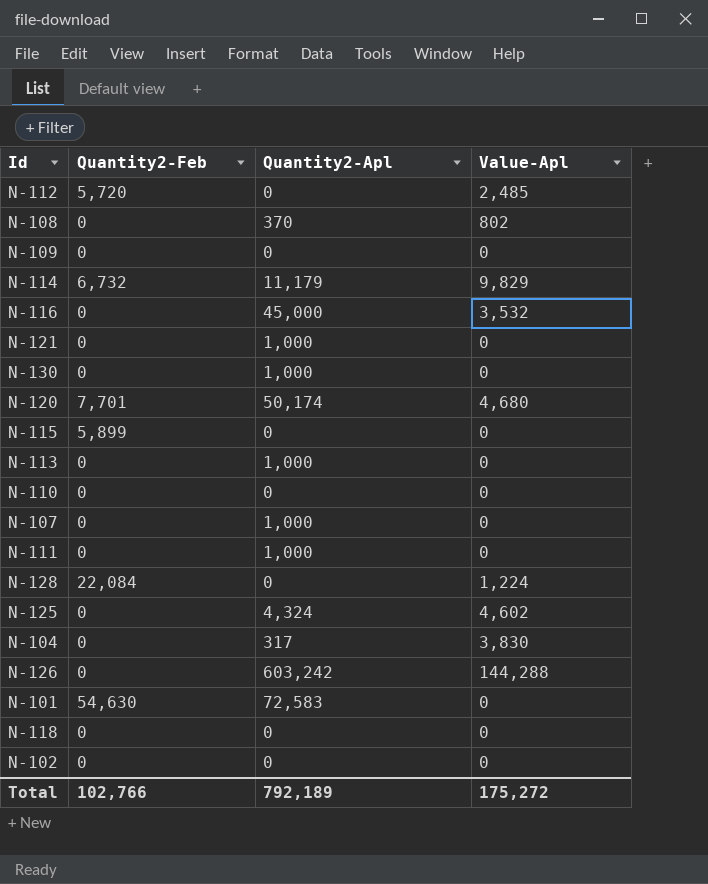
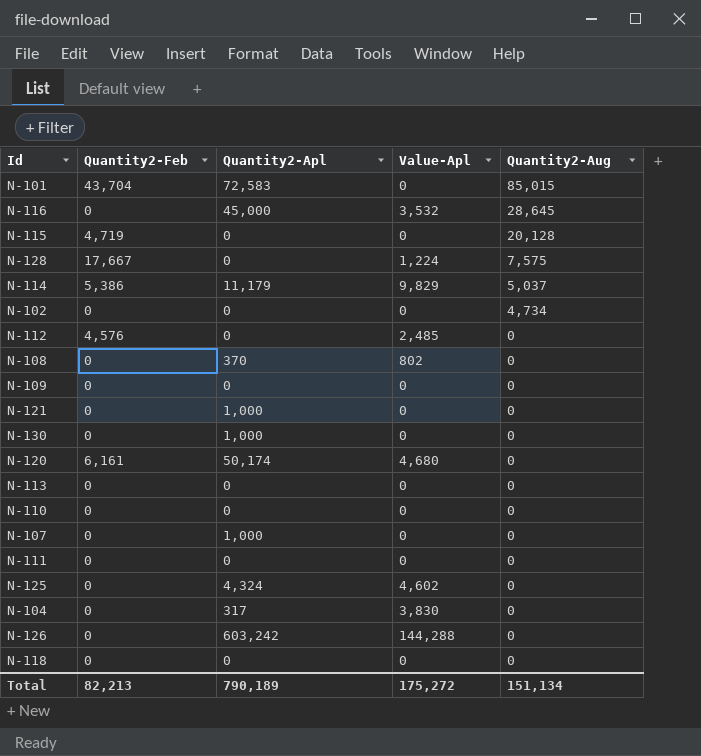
row order: none -> Quantity2-Aug descending
column Quantity2-Aug | position: none -> 5
N-101 | Quantity2-Feb: 54,630 -> 43,704
N-115 | Quantity2-Feb: 5,899 -> 4,719
N-128 | Quantity2-Feb: 22,084 -> 17,667
N-114 | Quantity2-Feb: 6,732 -> 5,386
N-112 | Quantity2-Feb: 5,720 -> 4,576
N-120 | Quantity2-Feb: 7,701 -> 6,161
N-113 | Quantity2-Apl: 1,000 -> 0
N-111 | Quantity2-Apl: 1,000 -> 0
Total | Quantity2-Feb: 102,766 -> 82,213
Total | Quantity2-Apl: 792,189 -> 790,189

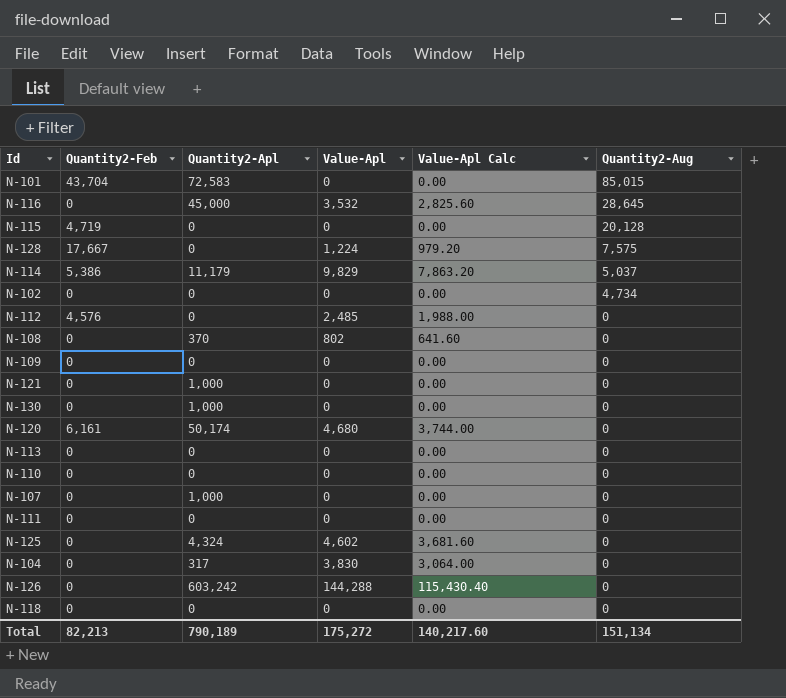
column Value-Apl Calc | formula: none -> [Value-Apl] * 0.8

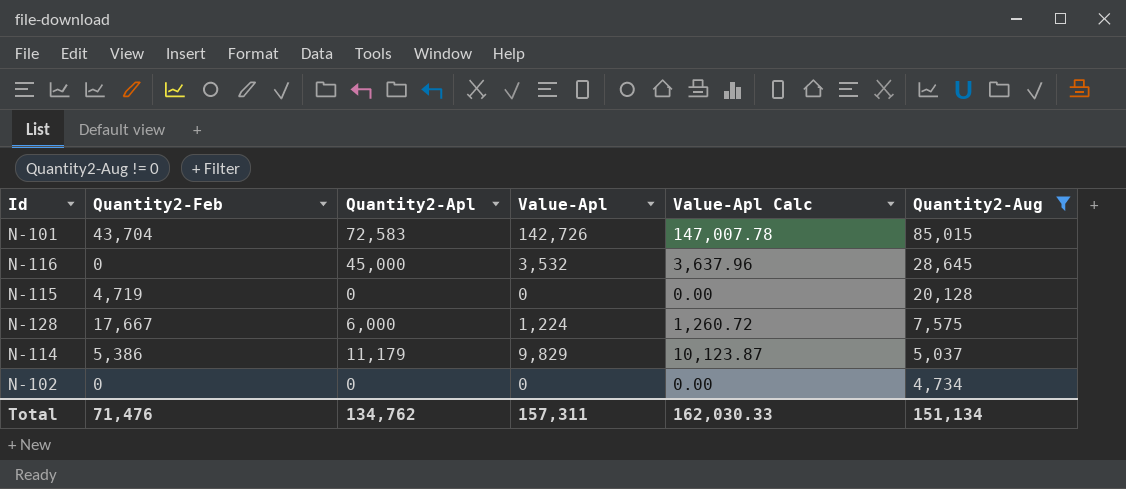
filter: none -> Quantity2-Aug != 0
column Value-Apl Calc | formula: [Value-Apl] * 0.8 -> [Value-Apl] * 1.03
N-101 | Value-Apl: 0 -> 142,726
N-128 | Quantity2-Apl: 0 -> 6,000
Total | Quantity2-Feb: 82,213 -> 71,476
Total | Quantity2-Apl: 790,189 -> 134,762
Total | Value-Apl: 175,272 -> 157,311
Total | Value-Apl Calc: 140,217.60 -> 162,030.33

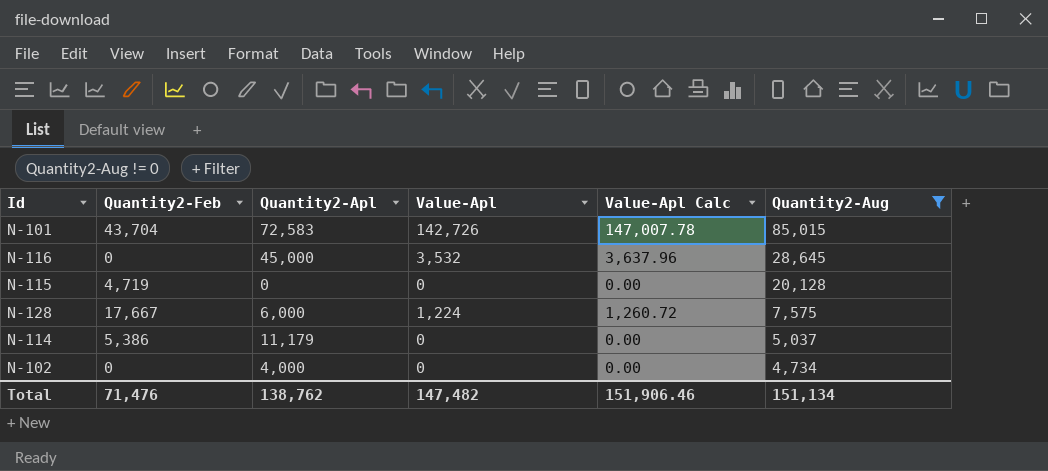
N-114 | Value-Apl: 9,829 -> 0
N-114 | Value-Apl Calc: 10,123.87 -> 0.00
N-102 | Quantity2-Apl: 0 -> 4,000
Total | Quantity2-Apl: 134,762 -> 138,762
Total | Value-Apl: 157,311 -> 147,482
Total | Value-Apl Calc: 162,030.33 -> 151,906.46

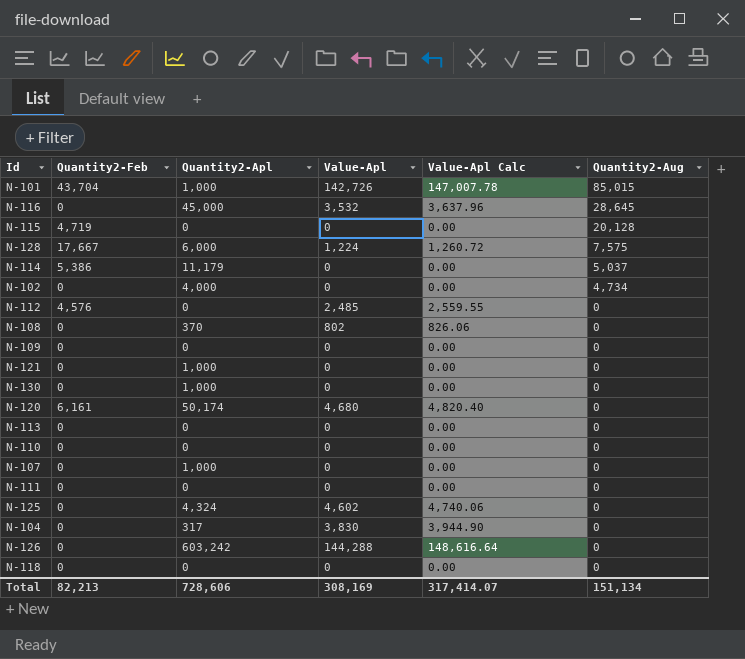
filter: Quantity2-Aug != 0 -> none
N-101 | Quantity2-Apl: 72,583 -> 1,000
Total | Quantity2-Feb: 71,476 -> 82,213
Total | Quantity2-Apl: 138,762 -> 728,606
Total | Value-Apl: 147,482 -> 308,169
Total | Value-Apl Calc: 151,906.46 -> 317,414.07

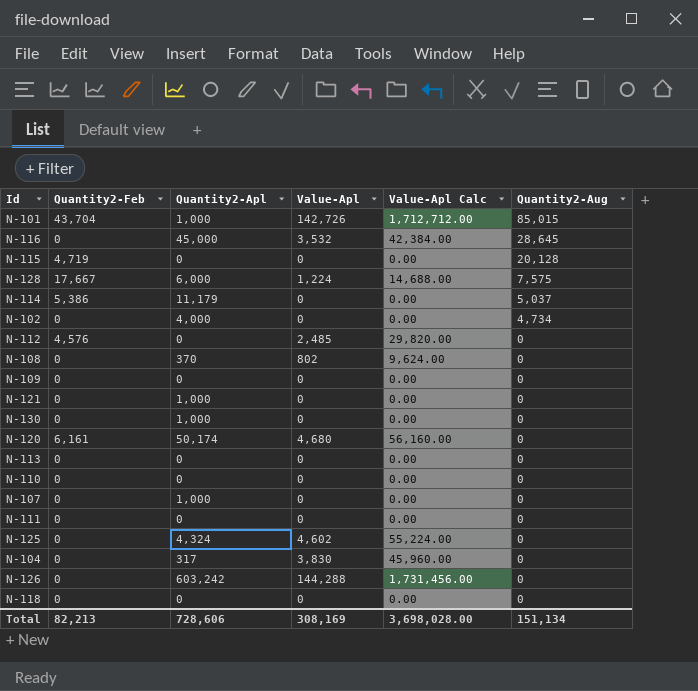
column Value-Apl Calc | formula: [Value-Apl] * 1.03 -> [Value-Apl] * 12
Total | Value-Apl Calc: 317,414.07 -> 3,698,028.00

